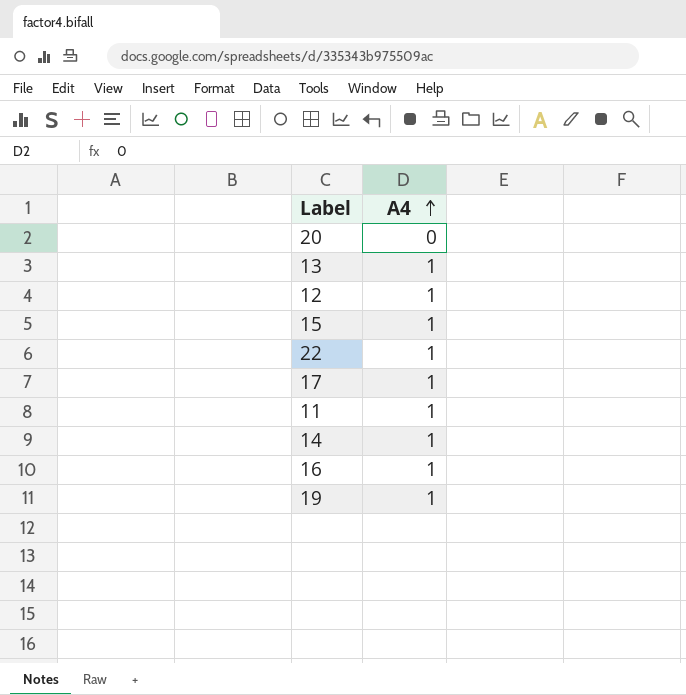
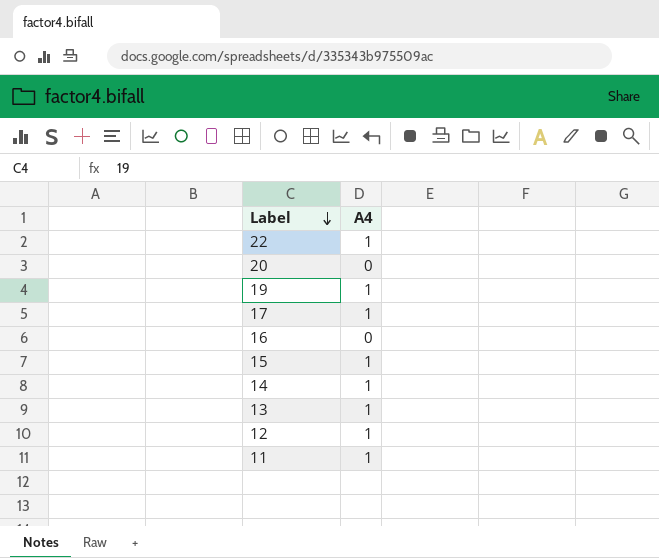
row order: A4 ascending -> Label descending
16 | A4: 1 -> 0

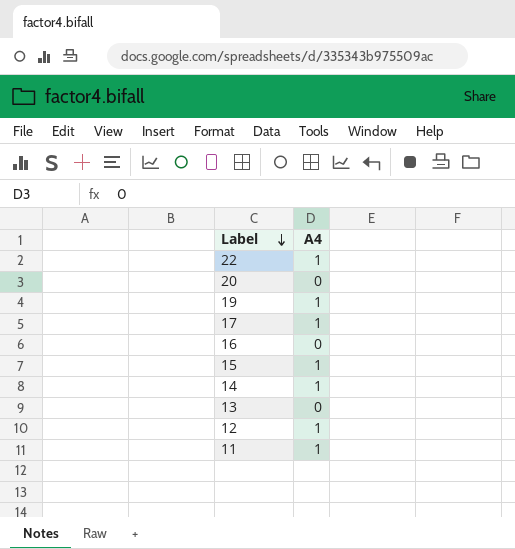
13 | A4: 1 -> 0

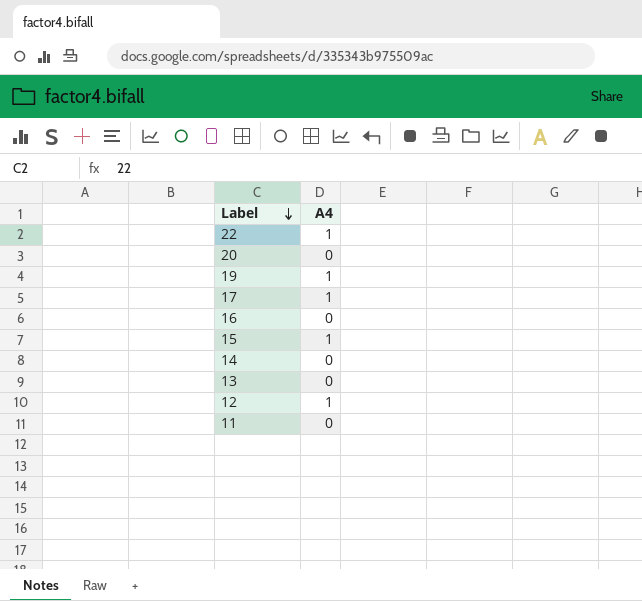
14 | A4: 1 -> 0
11 | A4: 1 -> 0

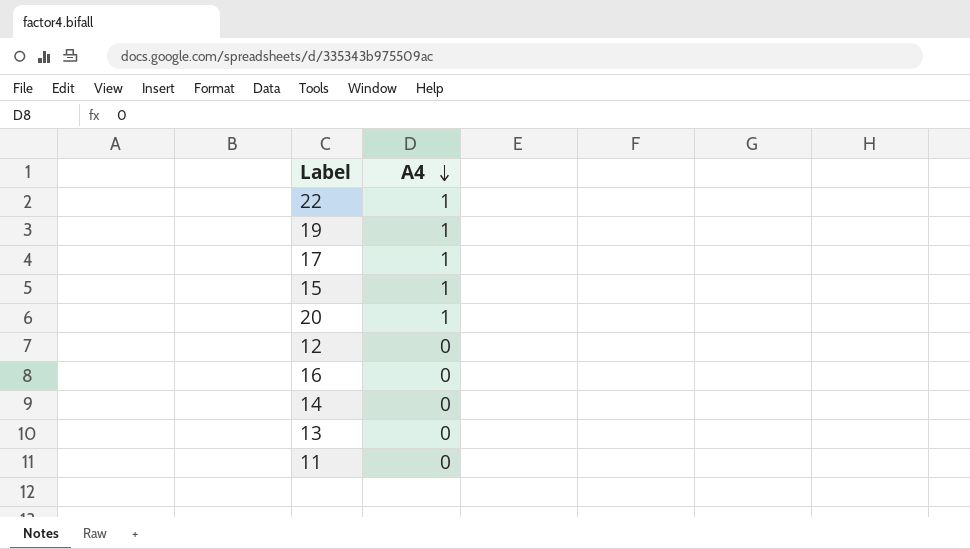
row order: Label descending -> A4 descending
20 | A4: 0 -> 1
12 | A4: 1 -> 0

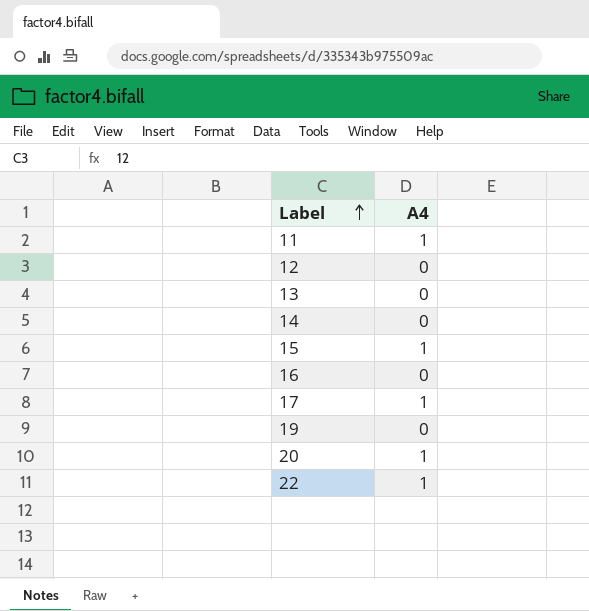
row order: A4 descending -> Label ascending
11 | A4: 0 -> 1
19 | A4: 1 -> 0

